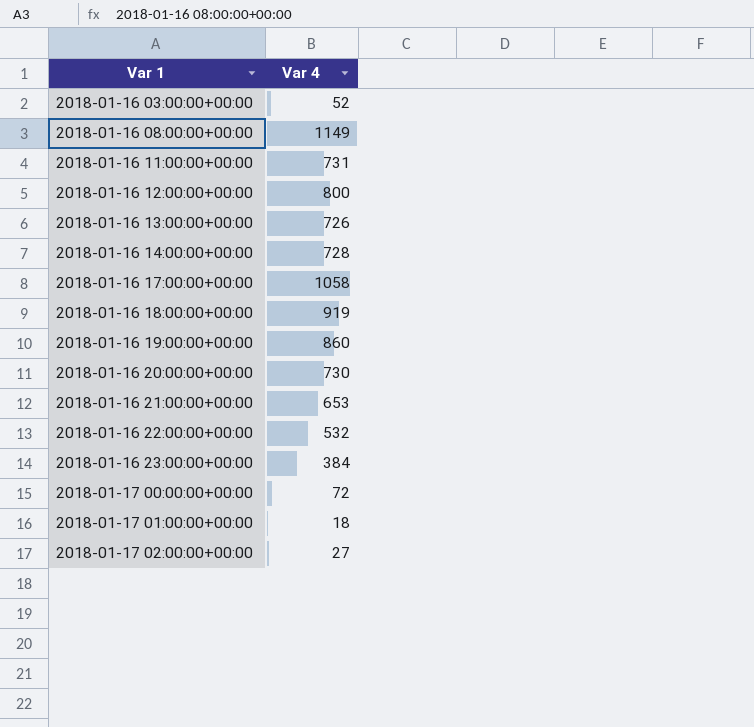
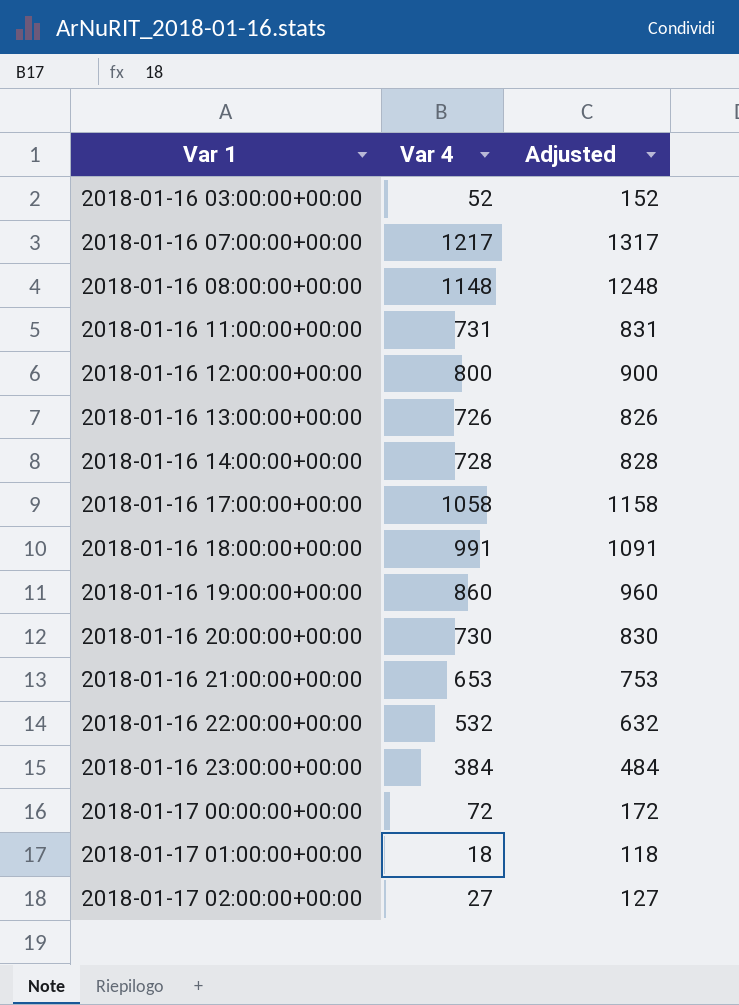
column Adjusted | formula: none -> [Var 4] + 100
row 2018-01-16 07:00:00+00:00: none -> 1217 | 1317
2018-01-16 08:00:00+00:00 | Var 4: 1149 -> 1148
2018-01-16 18:00:00+00:00 | Var 4: 919 -> 991

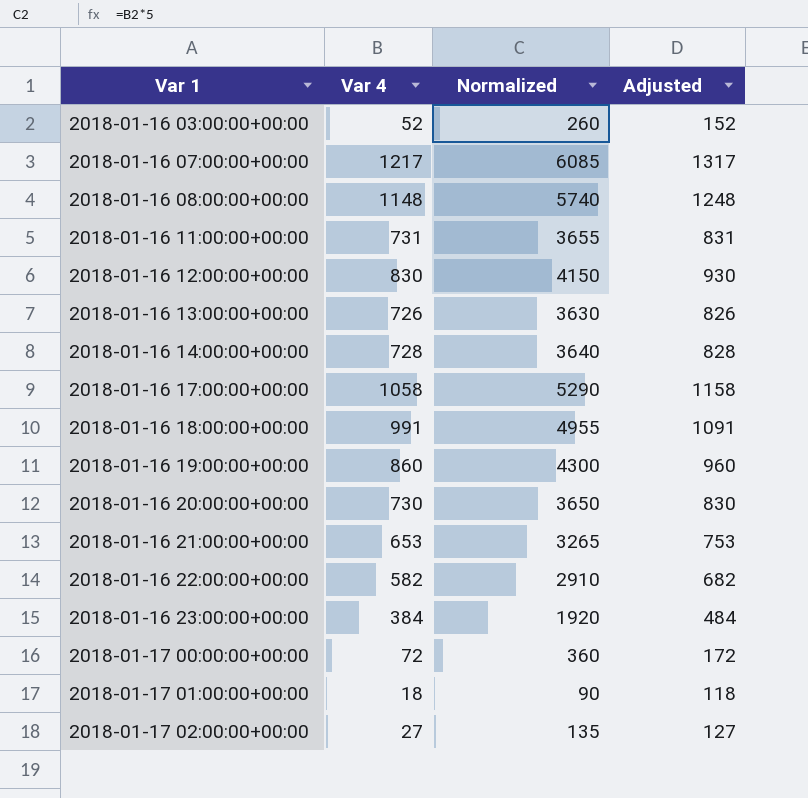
column Normalized | formula: none -> [Var 4] * 5
2018-01-16 12:00:00+00:00 | Var 4: 800 -> 830
2018-01-16 12:00:00+00:00 | Adjusted: 900 -> 930
2018-01-16 22:00:00+00:00 | Var 4: 532 -> 582
2018-01-16 22:00:00+00:00 | Adjusted: 632 -> 682

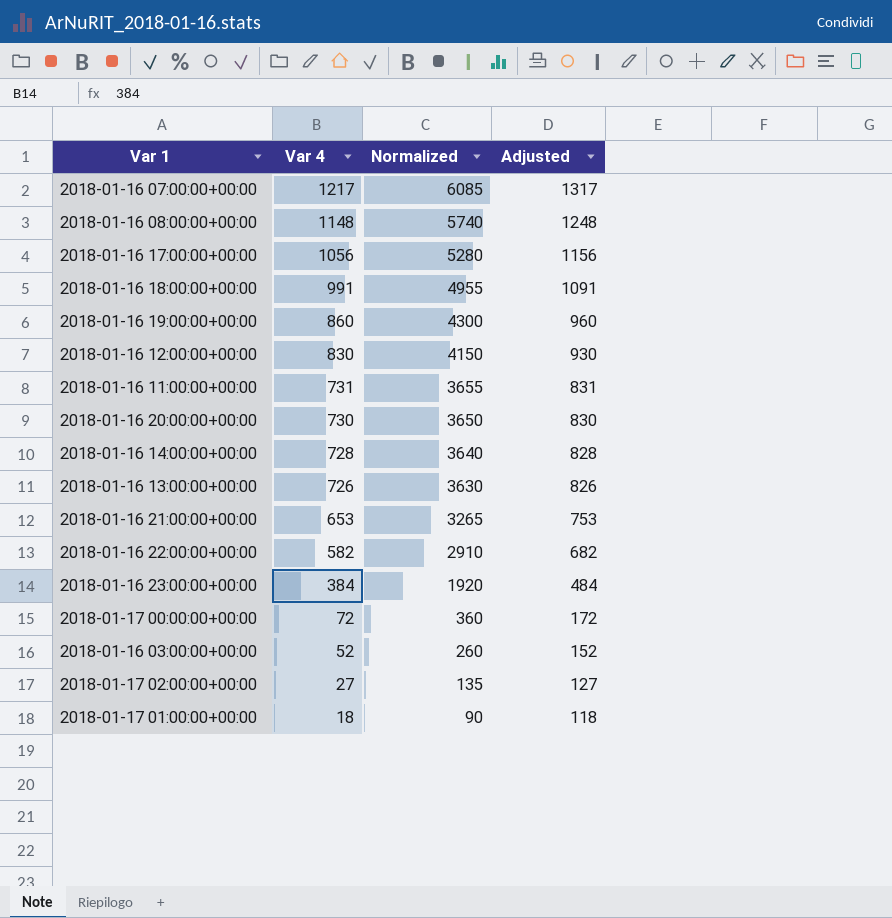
row order: Var 1 ascending -> Var 4 descending
2018-01-16 17:00:00+00:00 | Var 4: 1058 -> 1056
2018-01-16 17:00:00+00:00 | Normalized: 5290 -> 5280
2018-01-16 17:00:00+00:00 | Adjusted: 1158 -> 1156

